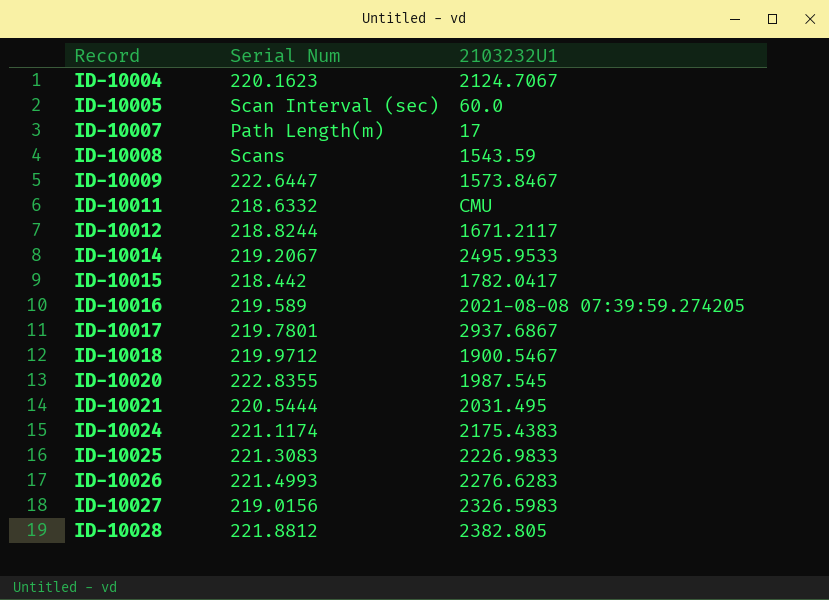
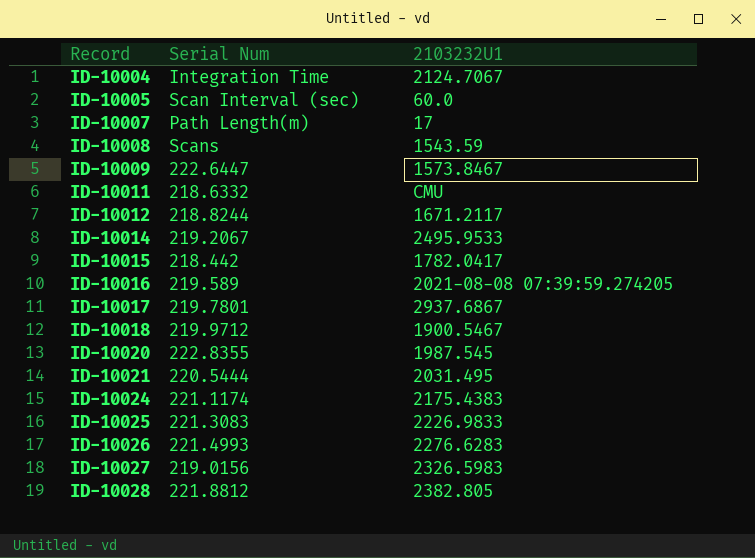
ID-10004 | Serial Num: 220.1623 -> Integration Time

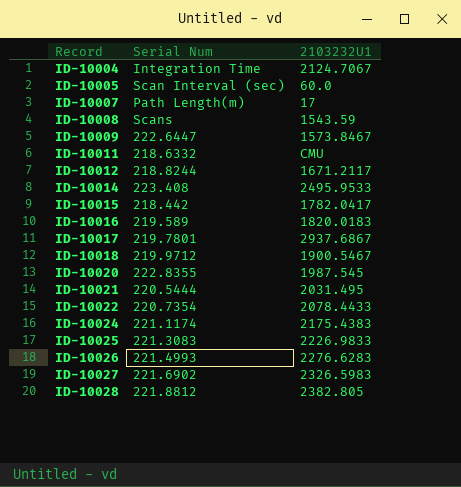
ID-10014 | Serial Num: 219.2067 -> 223.408
ID-10016 | 2103232U1: 2021-08-08 07:39:59.274205 -> 1820.0183
row ID-10022: none -> 220.7354 | 2078.4433
ID-10027 | Serial Num: 219.0156 -> 221.6902

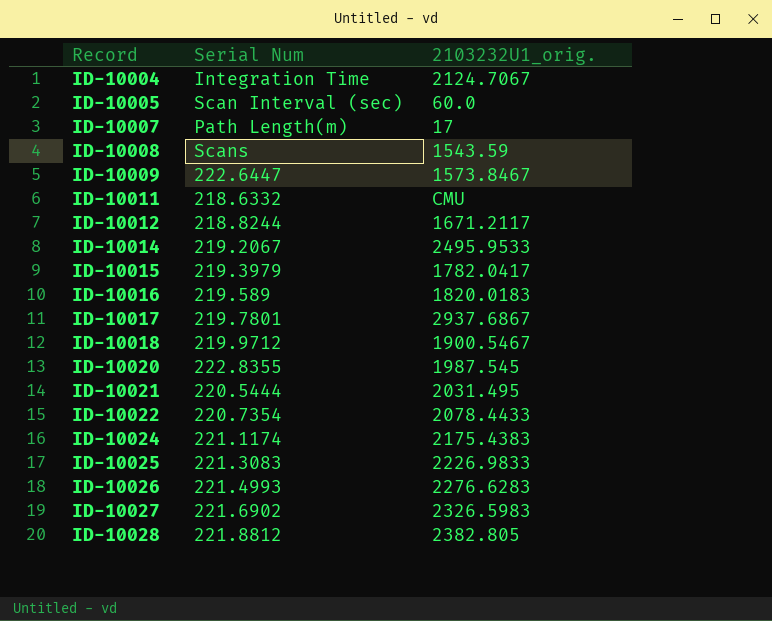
column name: 2103232U1 -> 2103232U1_orig.
ID-10014 | Serial Num: 223.408 -> 219.2067
ID-10015 | Serial Num: 218.442 -> 219.3979

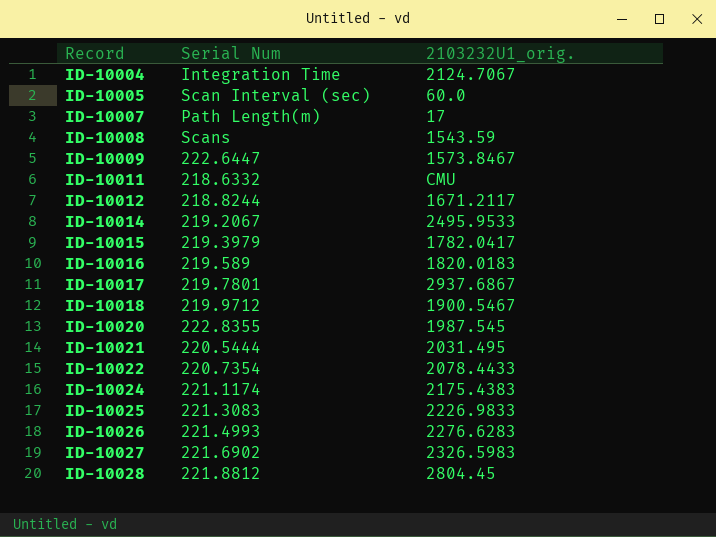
ID-10028 | 2103232U1_orig.: 2382.805 -> 2804.45

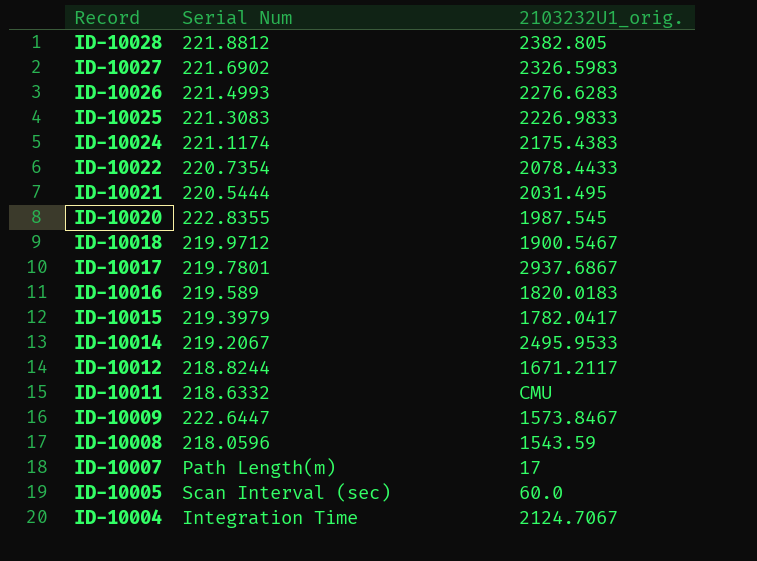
row order: Record ascending -> Record descending
ID-10028 | 2103232U1_orig.: 2804.45 -> 2382.805
ID-10008 | Serial Num: Scans -> 218.0596

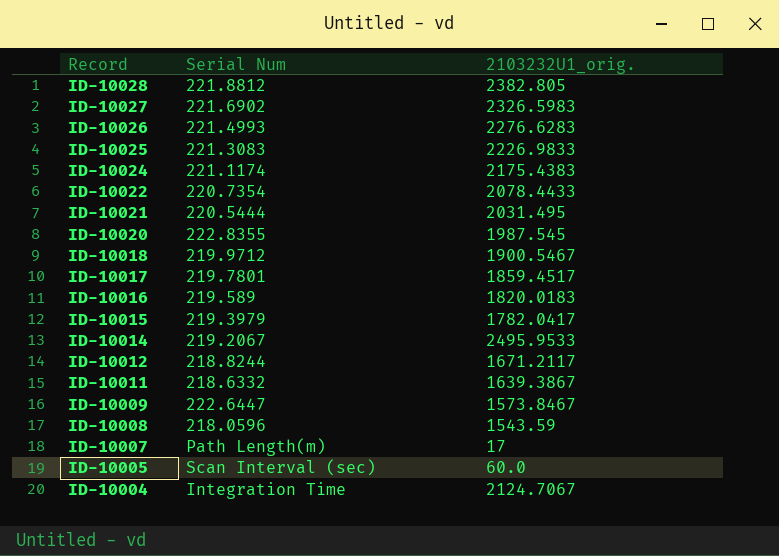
ID-10017 | 2103232U1_orig.: 2937.6867 -> 1859.4517
ID-10011 | 2103232U1_orig.: CMU -> 1639.3867

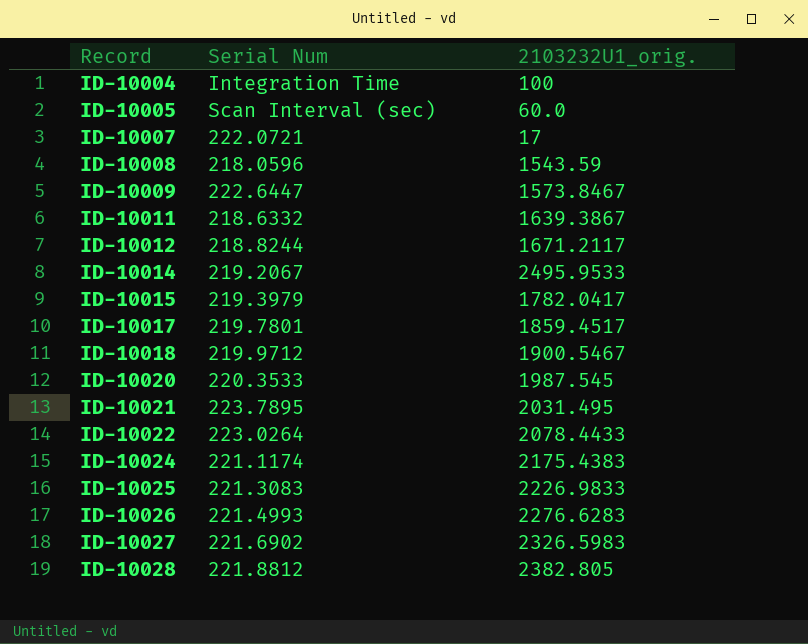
row order: Record descending -> Record ascending
row ID-10016: 219.589 | 1820.0183 -> none
ID-10004 | 2103232U1_orig.: 2124.7067 -> 100
ID-10007 | Serial Num: Path Length(m) -> 222.0721
ID-10020 | Serial Num: 222.8355 -> 220.3533
ID-10021 | Serial Num: 220.5444 -> 223.7895
ID-10022 | Serial Num: 220.7354 -> 223.0264

